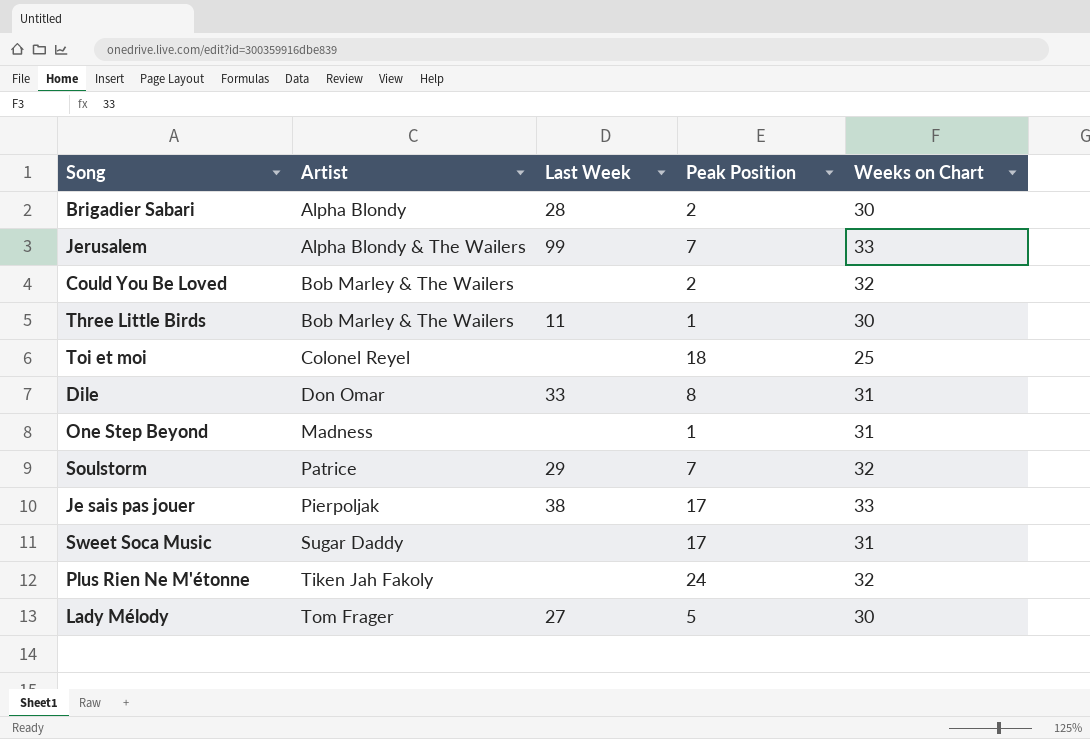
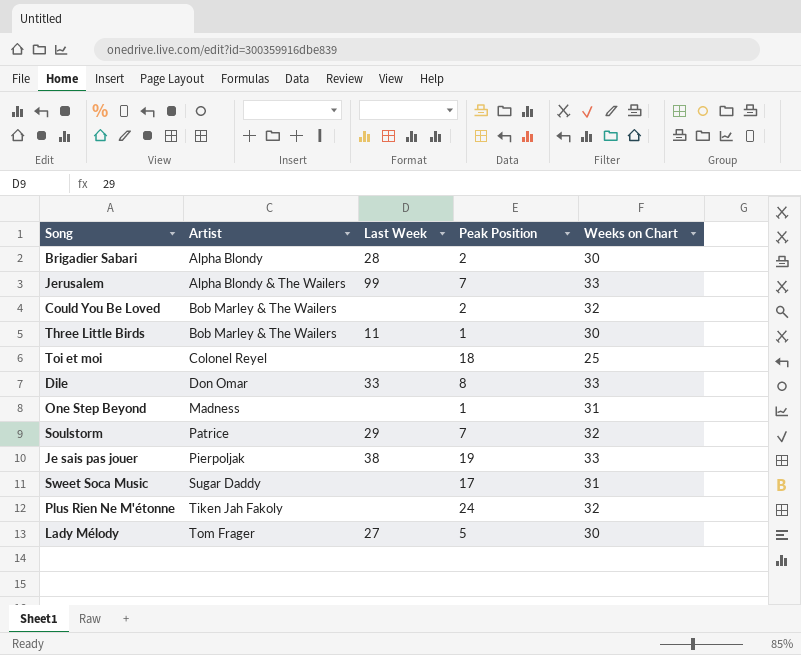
Dile | Weeks on Chart: 31 -> 33
Je sais pas jouer | Peak Position: 17 -> 19

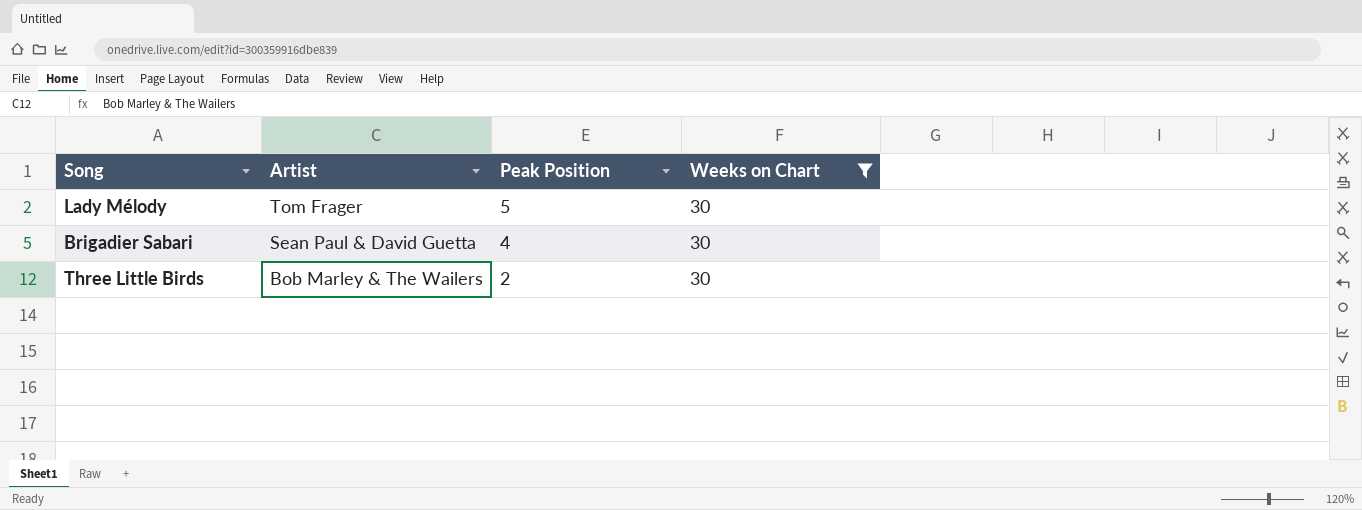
filter: none -> Weeks on Chart = 30
row order: Artist ascending -> Artist descending
column Last Week | position: 3 -> none
Brigadier Sabari | Artist: Alpha Blondy -> Sean Paul & David Guetta
Brigadier Sabari | Peak Position: 2 -> 4
Three Little Birds | Peak Position: 1 -> 2

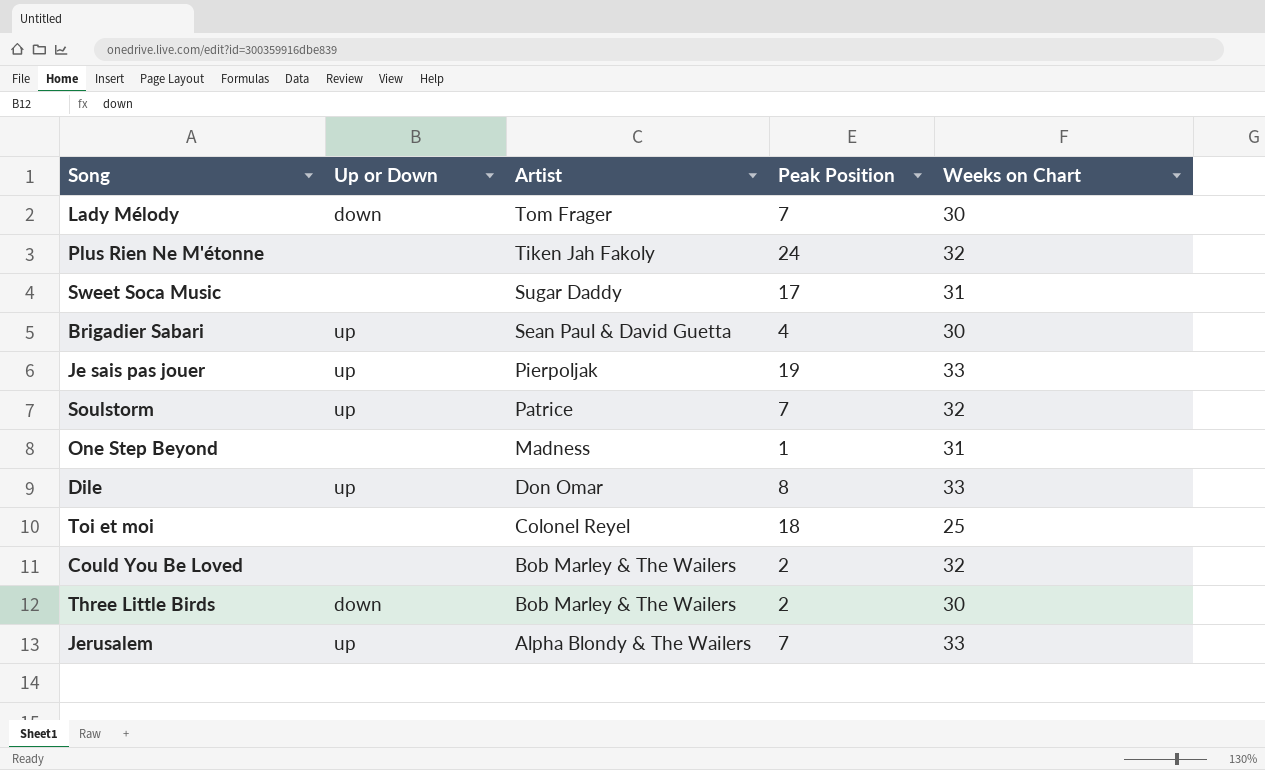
filter: Weeks on Chart = 30 -> none
column Up or Down | position: none -> 2
Lady Mélody | Peak Position: 5 -> 7

